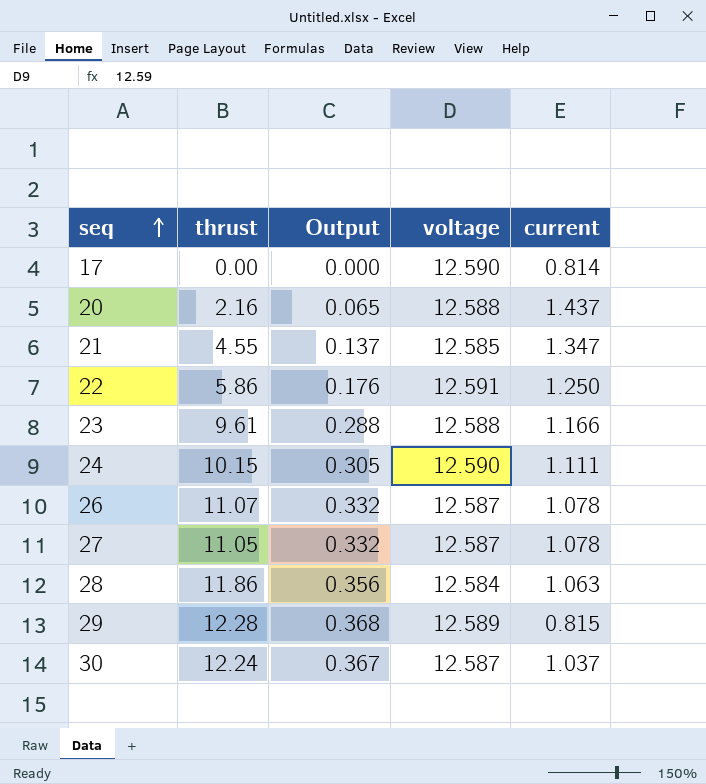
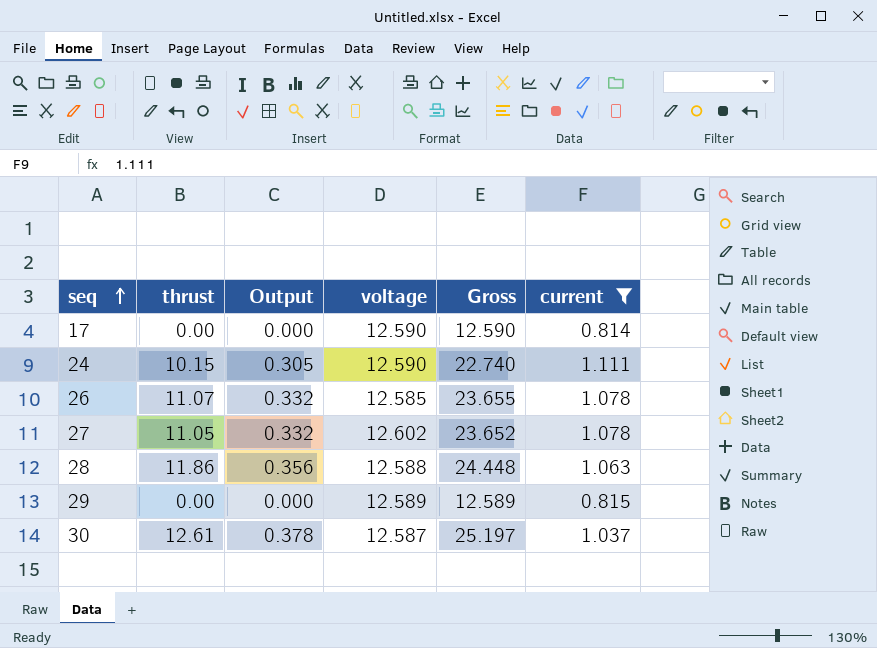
filter: none -> current <= 1.111
column Gross | formula: none -> [thrust] + [voltage]
26 | voltage: 12.587 -> 12.585
27 | voltage: 12.587 -> 12.602
28 | voltage: 12.584 -> 12.588
29 | thrust: 12.28 -> 0.00
29 | Output: 0.368 -> 0.000
30 | thrust: 12.24 -> 12.61
30 | Output: 0.367 -> 0.378

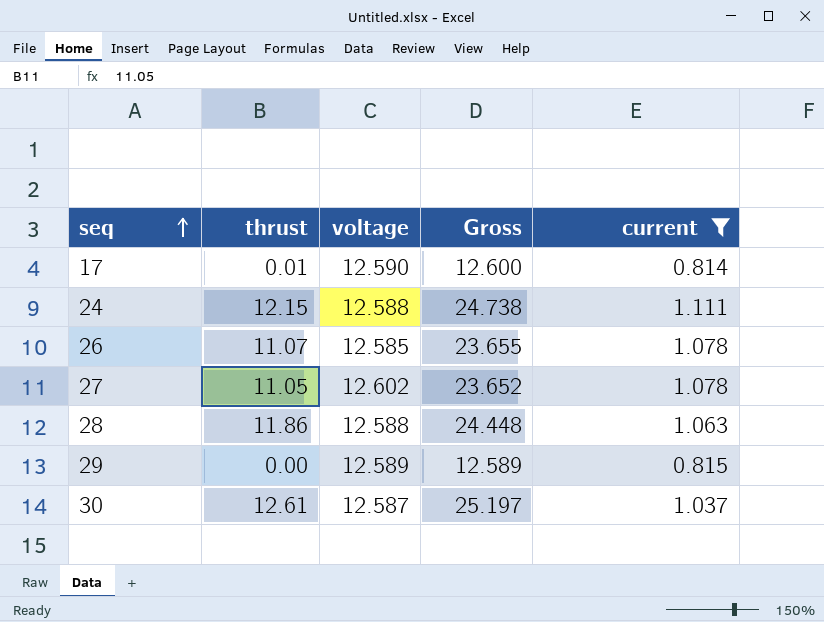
column Output | formula: [thrust] * 0.03 -> none
17 | thrust: 0.00 -> 0.01
17 | Gross: 12.590 -> 12.600
24 | thrust: 10.15 -> 12.15
24 | voltage: 12.590 -> 12.588
24 | Gross: 22.740 -> 24.738

